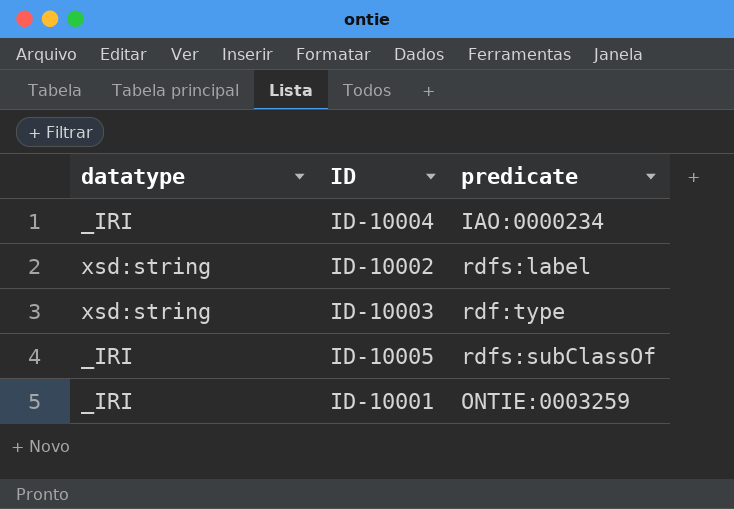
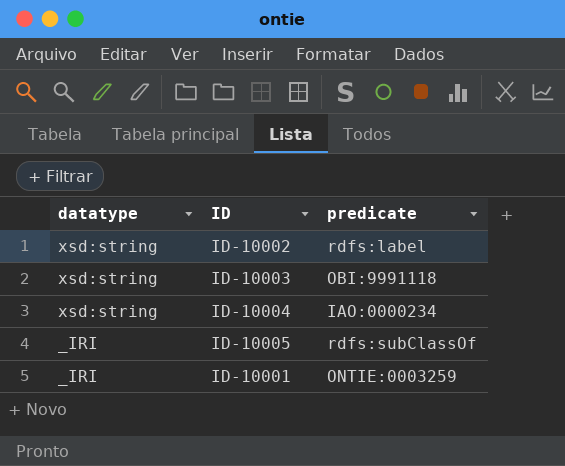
row order: none -> datatype descending
ID-10003 | predicate: rdf:type -> OBI:9991118
ID-10004 | datatype: _IRI -> xsd:string

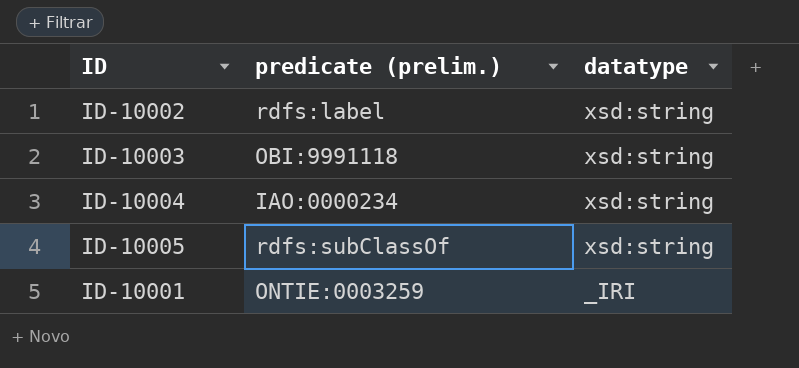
column name: predicate -> predicate (prelim.)
column datatype | position: 1 -> 3
ID-10005 | datatype: _IRI -> xsd:string

